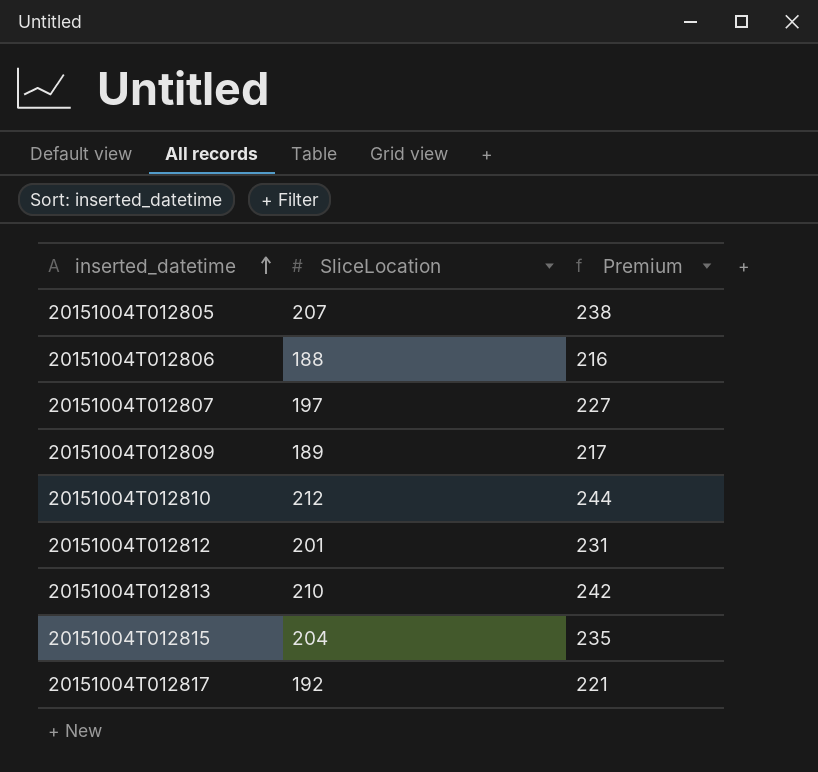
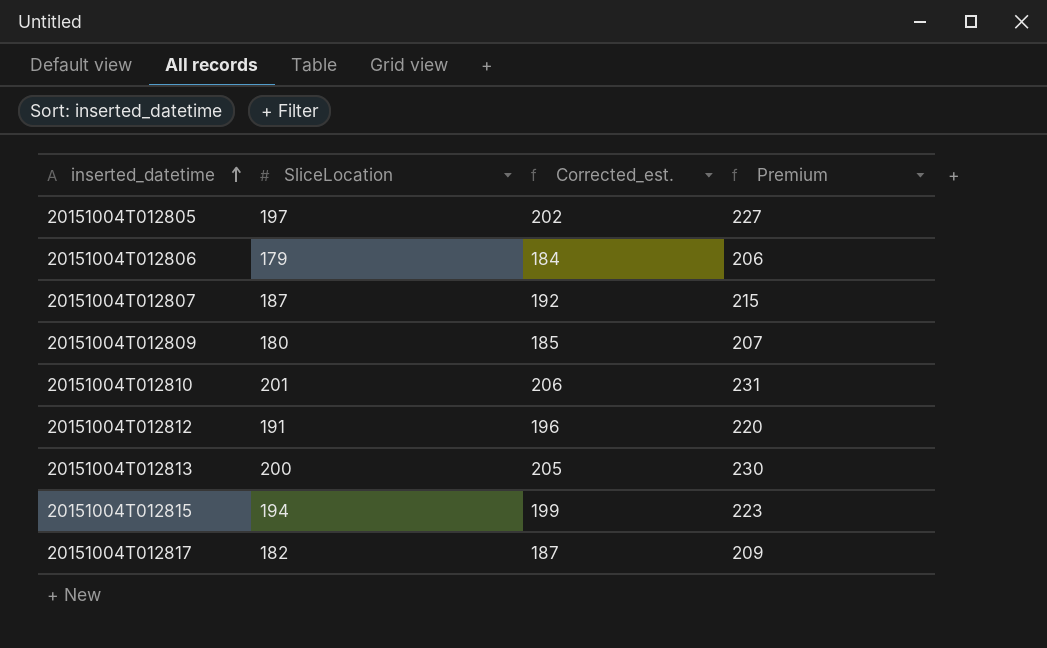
column Corrected_est. | formula: none -> [SliceLocation] + 5
20151004T012805 | SliceLocation: 207 -> 197
20151004T012805 | Premium: 238 -> 227
20151004T012806 | SliceLocation: 188 -> 179
20151004T012806 | Premium: 216 -> 206
20151004T012807 | SliceLocation: 197 -> 187
20151004T012807 | Premium: 227 -> 215
20151004T012809 | SliceLocation: 189 -> 180
20151004T012809 | Premium: 217 -> 207
20151004T012810 | SliceLocation: 212 -> 201
20151004T012810 | Premium: 244 -> 231
20151004T012812 | SliceLocation: 201 -> 191
20151004T012812 | Premium: 231 -> 220
20151004T012813 | SliceLocation: 210 -> 200
20151004T012813 | Premium: 242 -> 230
20151004T012815 | SliceLocation: 204 -> 194
20151004T012815 | Premium: 235 -> 223
20151004T012817 | SliceLocation: 192 -> 182
20151004T012817 | Premium: 221 -> 209

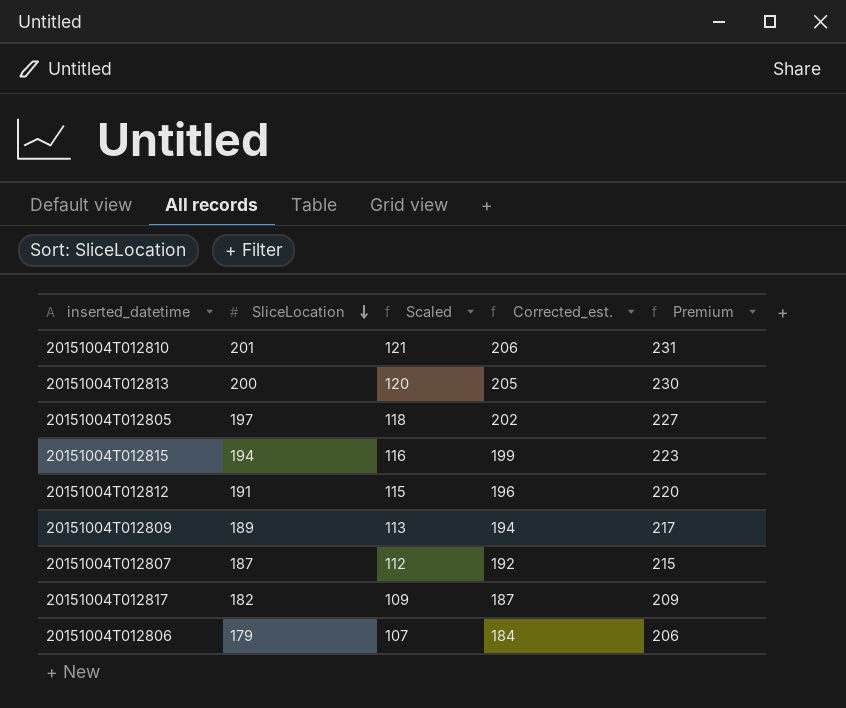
row order: inserted_datetime ascending -> SliceLocation descending
column Scaled | formula: none -> [SliceLocation] * 0.6
20151004T012809 | SliceLocation: 180 -> 189
20151004T012809 | Corrected_est.: 185 -> 194
20151004T012809 | Premium: 207 -> 217

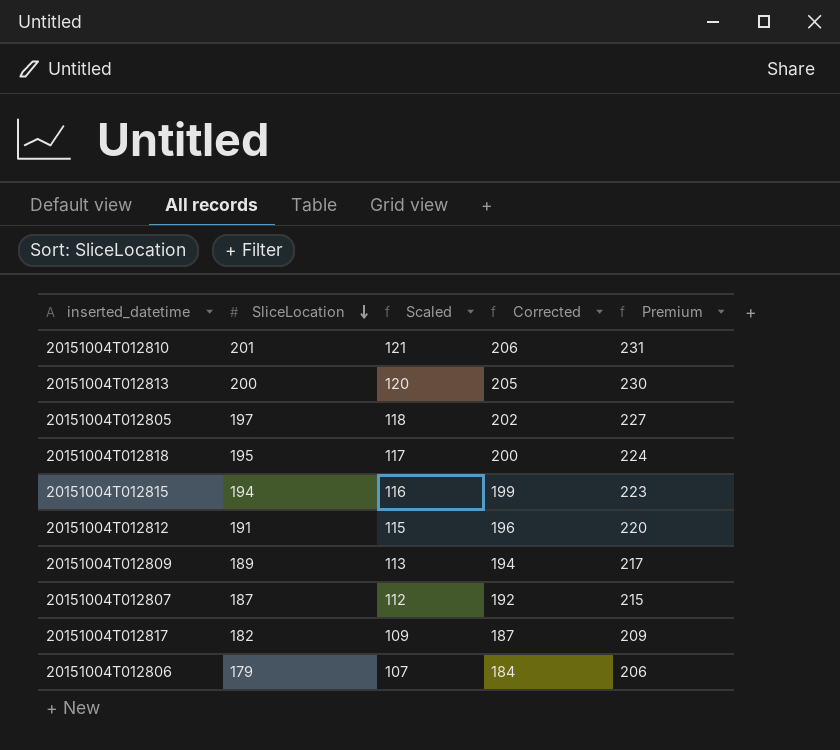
column name: Corrected_est. -> Corrected
row 20151004T012818: none -> 195 | 117 | 200 | 224

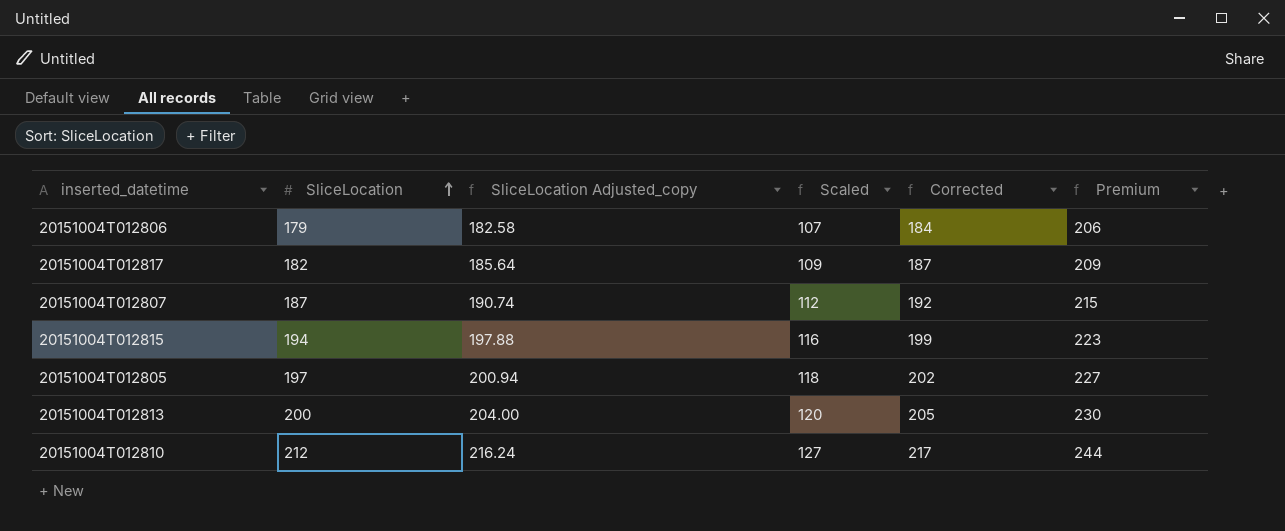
row order: SliceLocation descending -> SliceLocation ascending
column SliceLocation Adjusted_copy | formula: none -> [SliceLocation] * 1.02
row 20151004T012818: 195 | 117 | 200 | 224 -> none
row 20151004T012812: 191 | 115 | 196 | 220 -> none
row 20151004T012809: 189 | 113 | 194 | 217 -> none
20151004T012810 | SliceLocation: 201 -> 212
20151004T012810 | Scaled: 121 -> 127
20151004T012810 | Corrected: 206 -> 217
20151004T012810 | Premium: 231 -> 244

